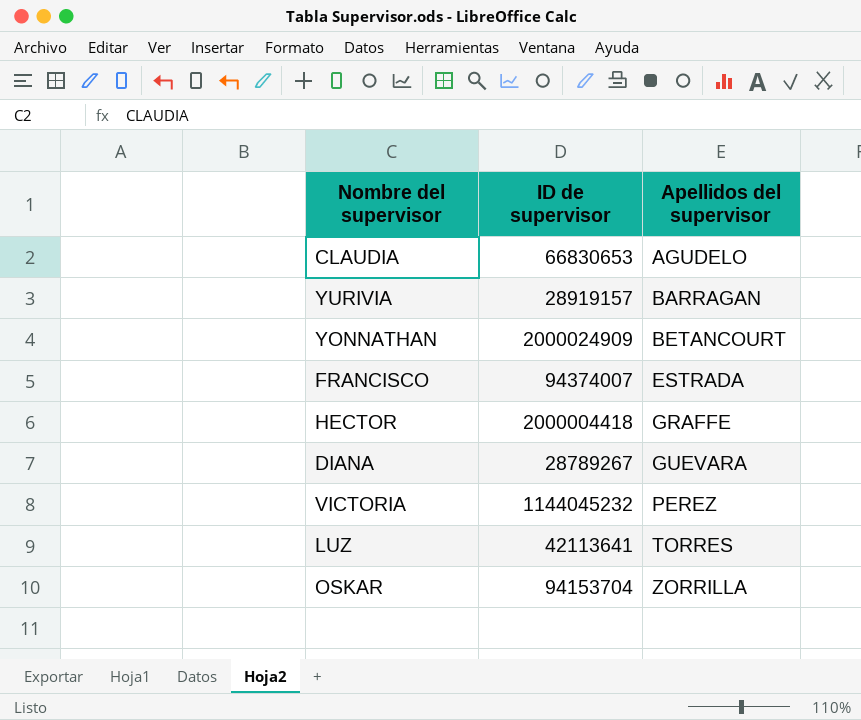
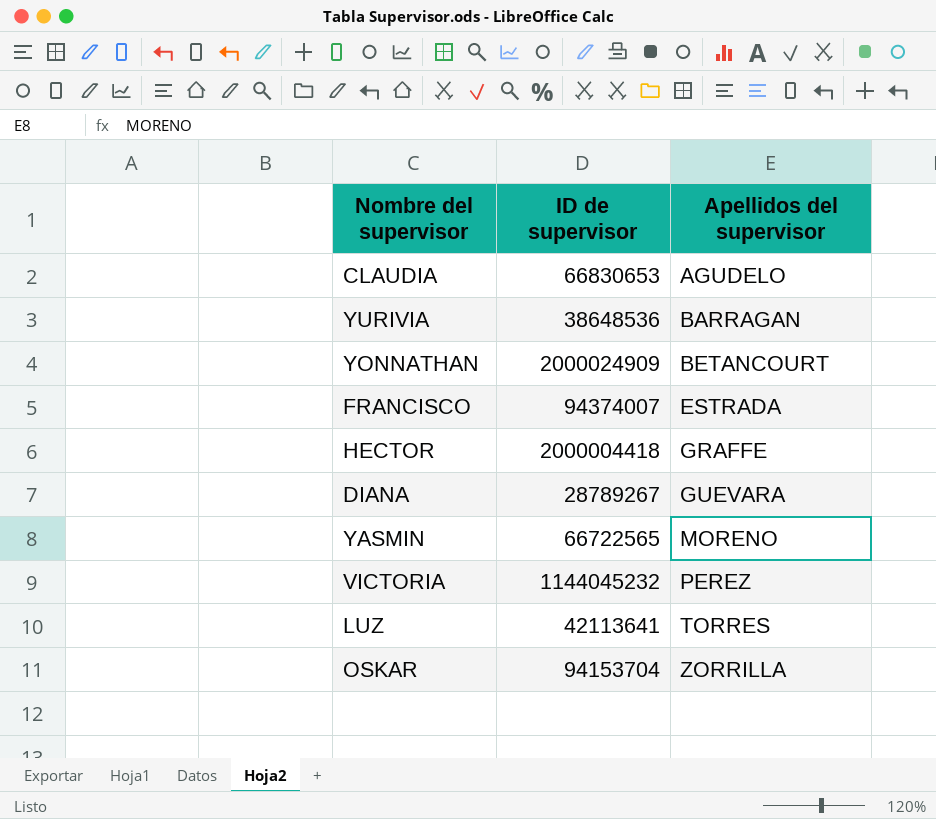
YURIVIA | ID de supervisor: 28919157 -> 38648536
row YASMIN: none -> 66722565 | MORENO

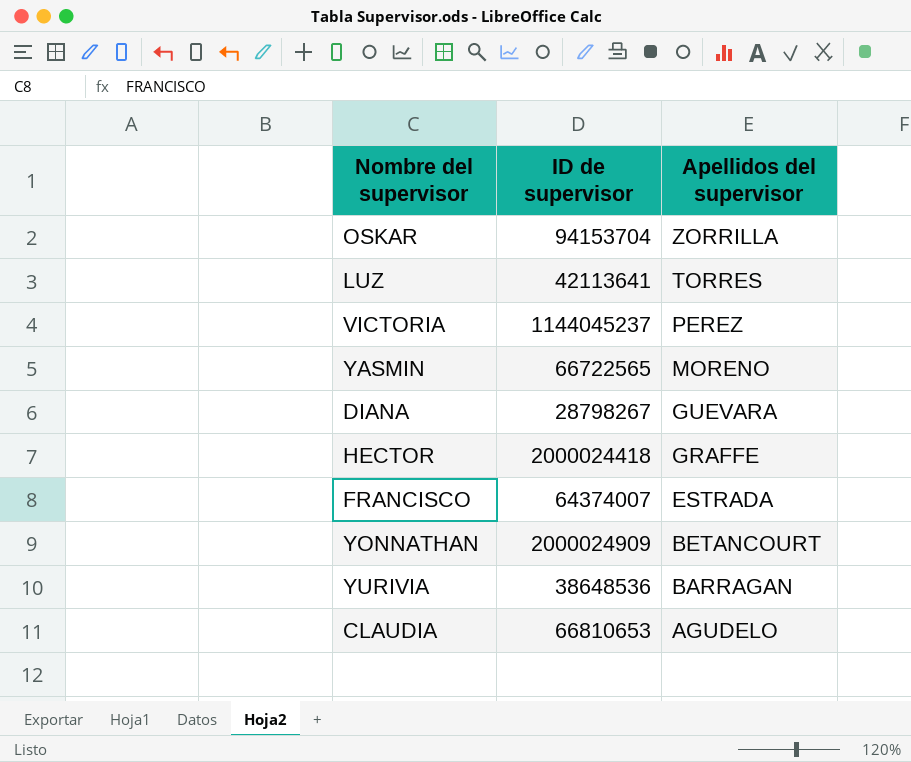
row order: Apellidos del supervisor ascending -> Apellidos del supervisor descending
VICTORIA | ID de supervisor: 1144045232 -> 1144045237
DIANA | ID de supervisor: 28789267 -> 28798267
HECTOR | ID de supervisor: 2000004418 -> 2000024418
FRANCISCO | ID de supervisor: 94374007 -> 64374007
CLAUDIA | ID de supervisor: 66830653 -> 66810653

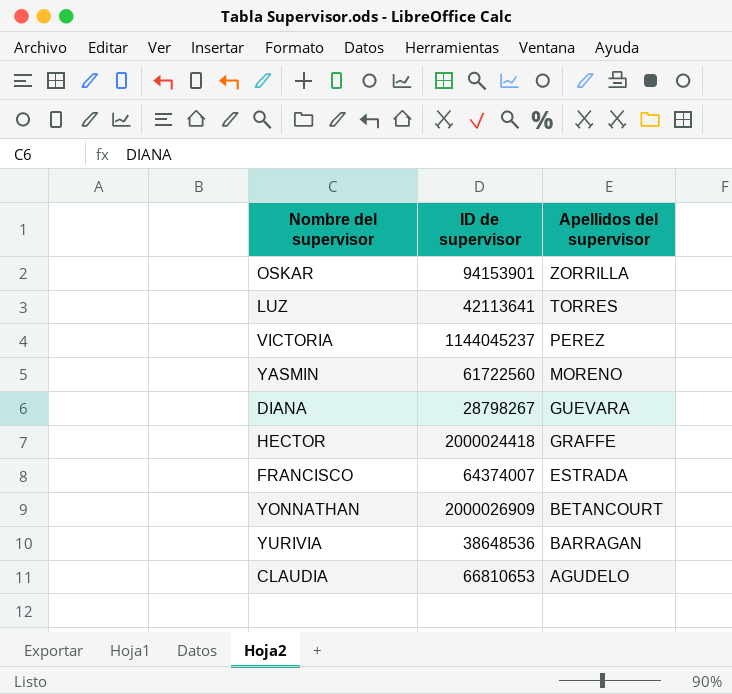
OSKAR | ID de supervisor: 94153704 -> 94153901
YASMIN | ID de supervisor: 66722565 -> 61722560
YONNATHAN | ID de supervisor: 2000024909 -> 2000026909

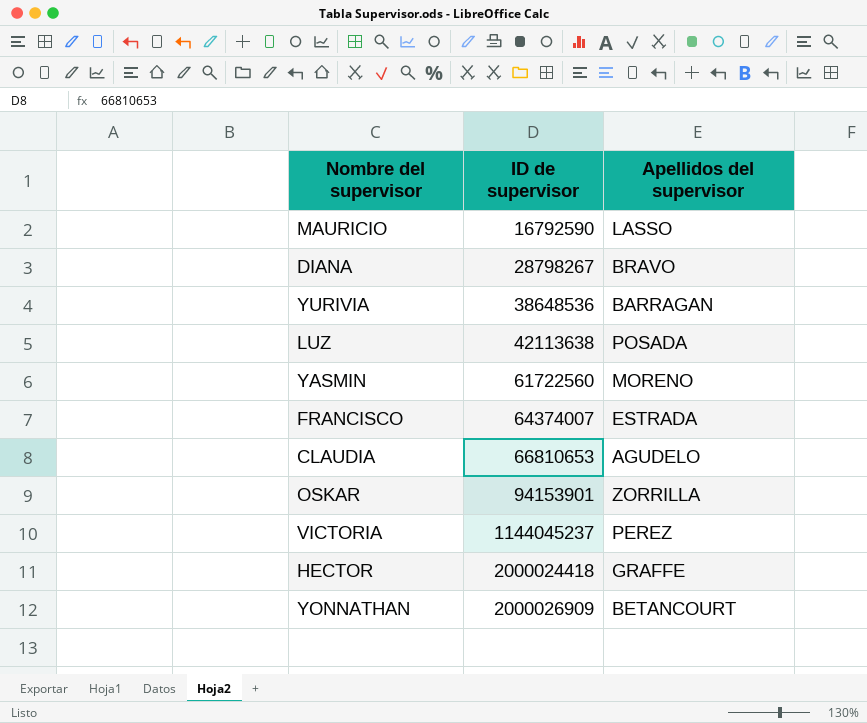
row order: Apellidos del supervisor descending -> ID de supervisor ascending
row MAURICIO: none -> 16792590 | LASSO
DIANA | Apellidos del supervisor: GUEVARA -> BRAVO
LUZ | ID de supervisor: 42113641 -> 42113638
LUZ | Apellidos del supervisor: TORRES -> POSADA

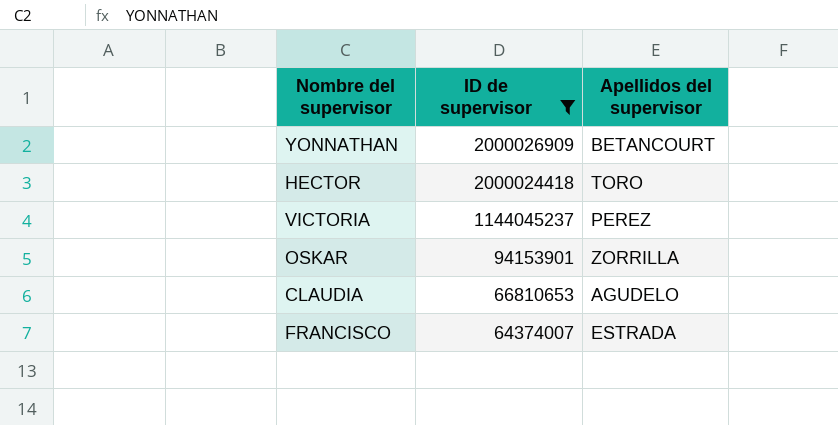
filter: none -> ID de supervisor >= 64374007
row order: ID de supervisor ascending -> ID de supervisor descending
HECTOR | Apellidos del supervisor: GRAFFE -> TORO

